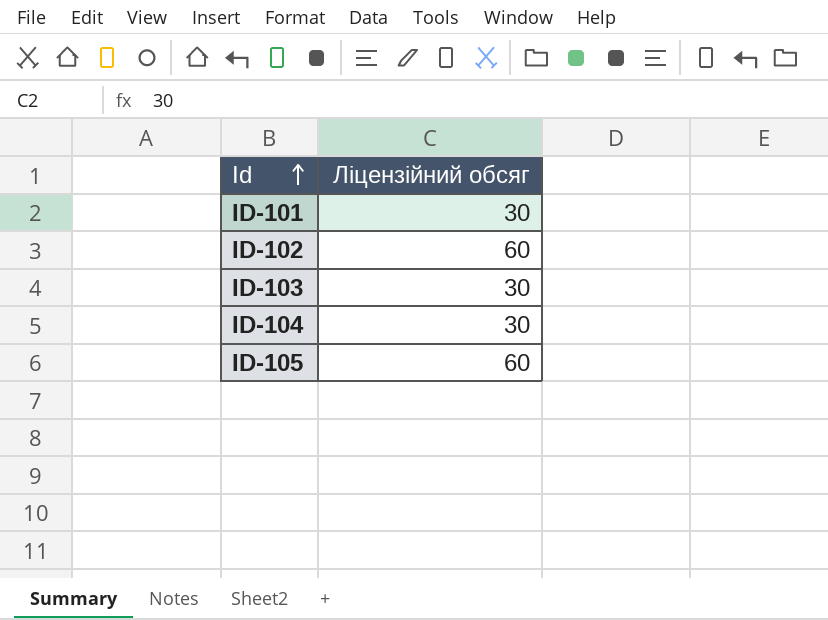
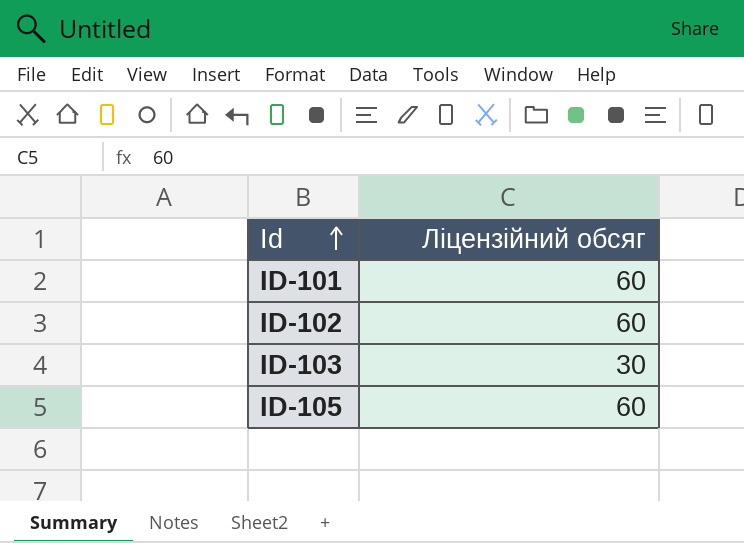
row ID-104: 30 -> none
ID-101 | Ліцензійний обсяг: 30 -> 60

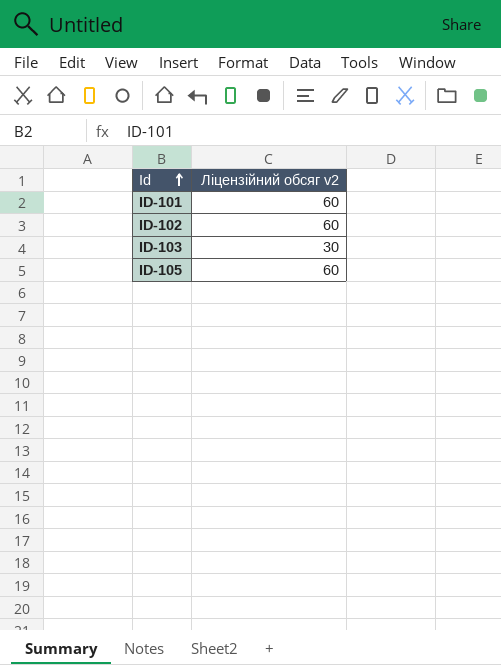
column name: Ліцензійний обсяг -> Ліцензійний обсяг v2

